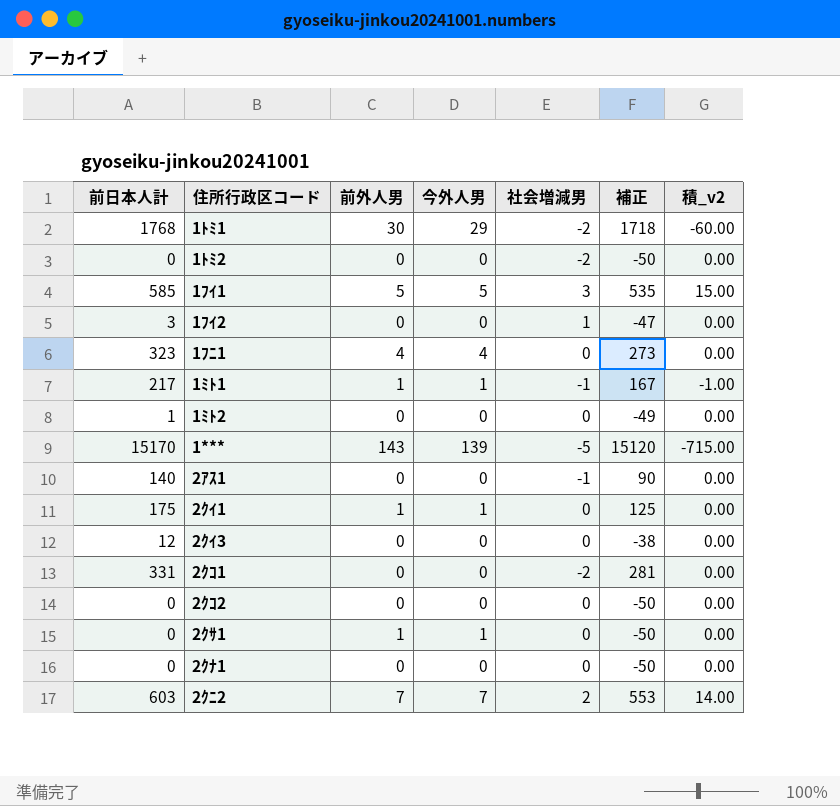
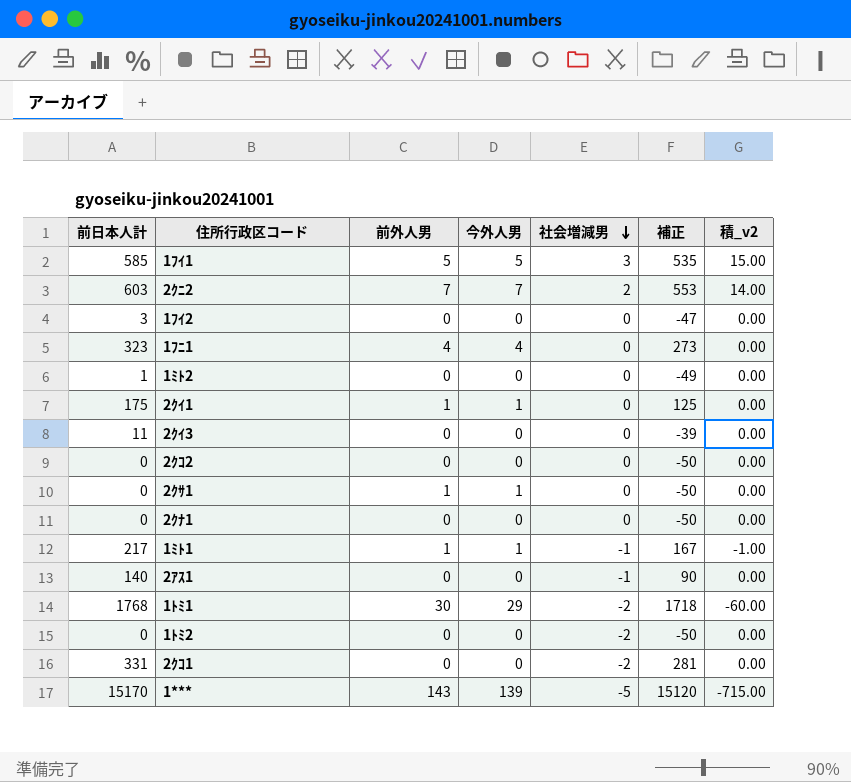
row order: none -> 社会増減男 descending
1ﾌｲ2 | 社会増減男: 1 -> 0
2ｸｲ3 | 前日本人計: 12 -> 11
2ｸｲ3 | 補正: -38 -> -39

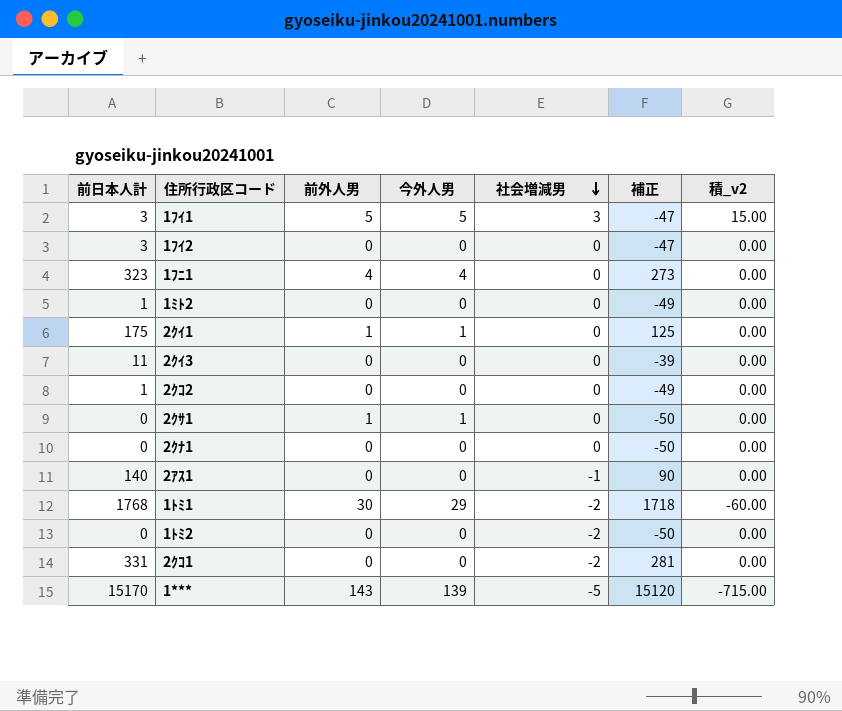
row 2ｸﾆ2: 603 | 7 | 7 | 2 | 553 | 14.00 -> none
row 1ﾐﾄ1: 217 | 1 | 1 | -1 | 167 | -1.00 -> none
1ﾌｲ1 | 前日本人計: 585 -> 3
1ﾌｲ1 | 補正: 535 -> -47
2ｸｺ2 | 前日本人計: 0 -> 1
2ｸｺ2 | 補正: -50 -> -49

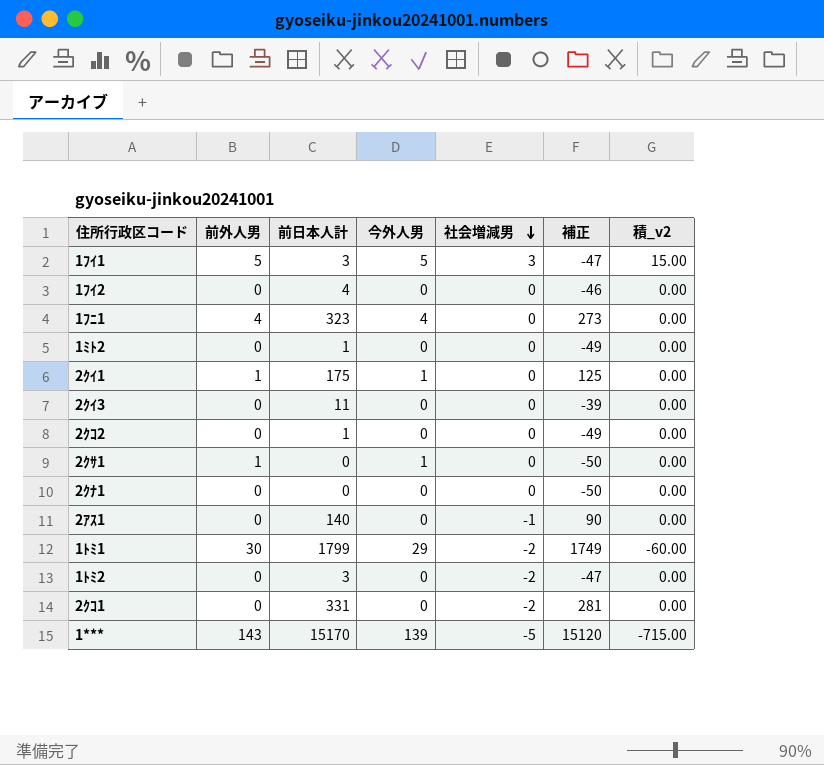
column 前日本人計 | position: 1 -> 3
1ﾌｲ2 | 前日本人計: 3 -> 4
1ﾌｲ2 | 補正: -47 -> -46
1ﾄﾐ1 | 前日本人計: 1768 -> 1799
1ﾄﾐ1 | 補正: 1718 -> 1749
1ﾄﾐ2 | 前日本人計: 0 -> 3
1ﾄﾐ2 | 補正: -50 -> -47

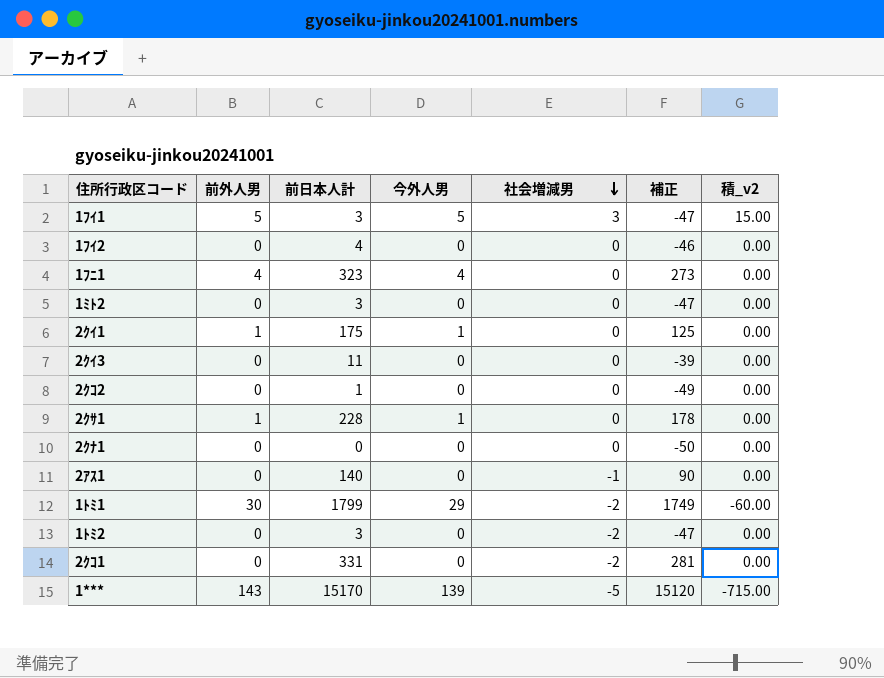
1ﾐﾄ2 | 前日本人計: 1 -> 3
1ﾐﾄ2 | 補正: -49 -> -47
2ｸｻ1 | 前日本人計: 0 -> 228
2ｸｻ1 | 補正: -50 -> 178

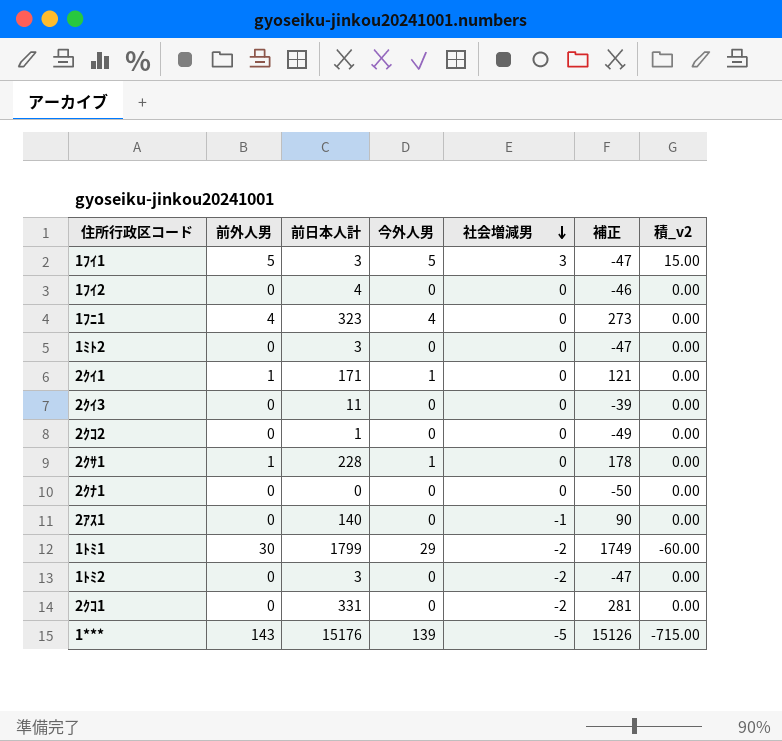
2ｸｲ1 | 前日本人計: 175 -> 171
2ｸｲ1 | 補正: 125 -> 121
1*** | 前日本人計: 15170 -> 15176
1*** | 補正: 15120 -> 15126

